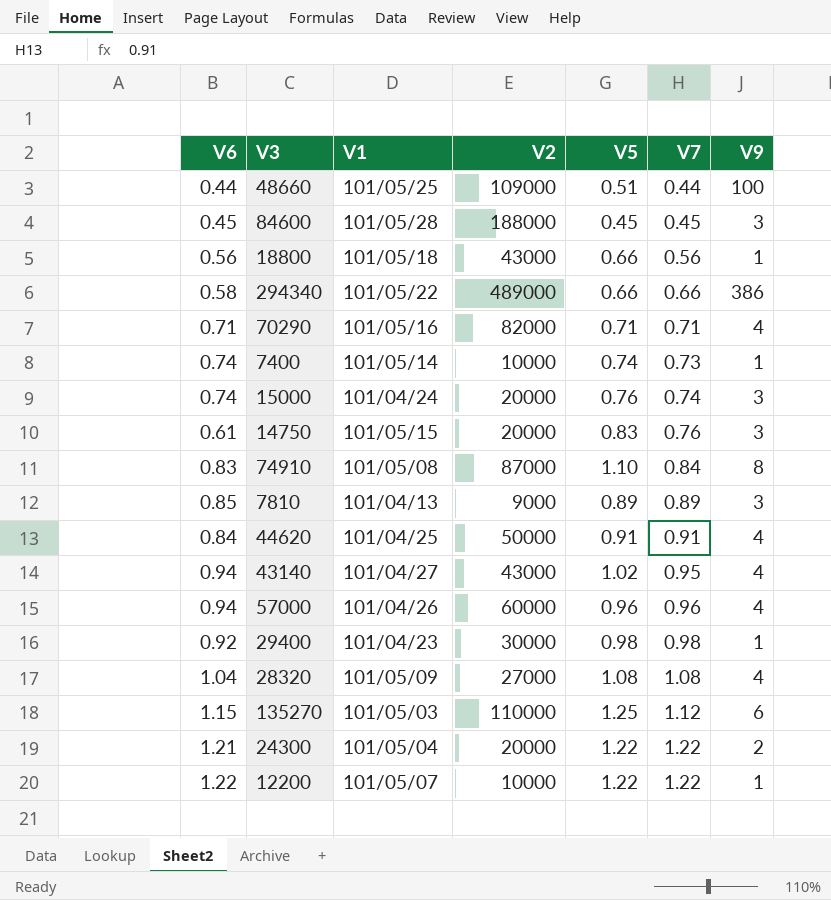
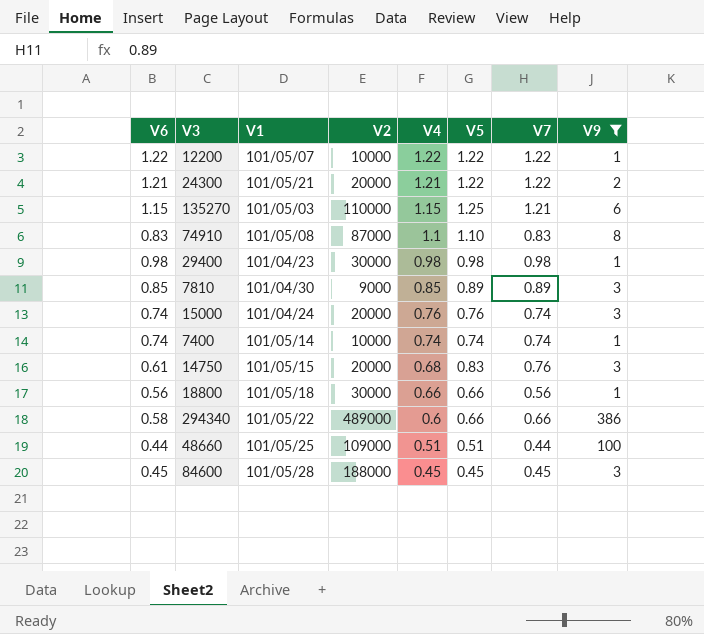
filter: none -> V9 != 4
row order: V7 ascending -> V4 descending
column V4 | position: none -> 5
24300 | V1: 101/05/04 -> 101/05/21
135270 | V7: 1.12 -> 1.21
74910 | V7: 0.84 -> 0.83
29400 | V6: 0.92 -> 0.98
7810 | V1: 101/04/13 -> 101/04/30
7400 | V7: 0.73 -> 0.74
18800 | V2: 43000 -> 30000

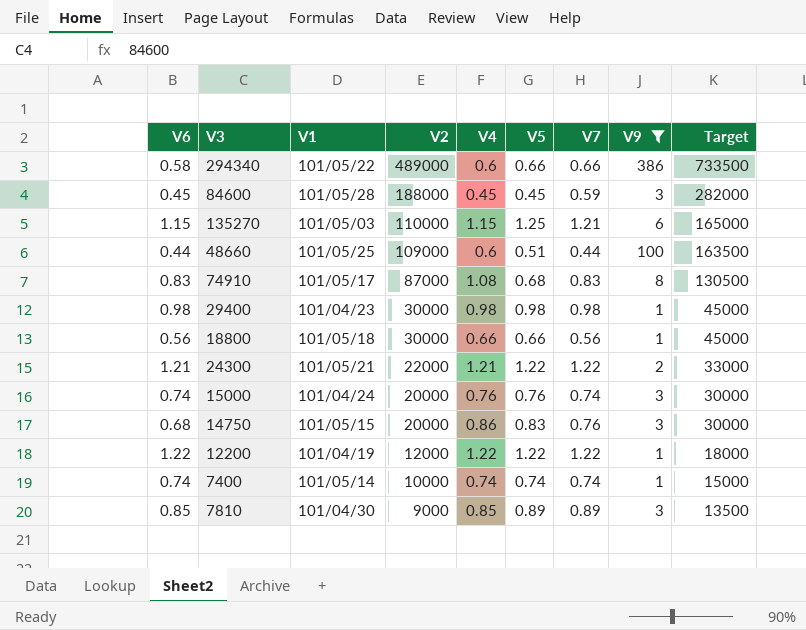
row order: V4 descending -> V2 descending
column Target | formula: none -> [V2] * 1.5
84600 | V7: 0.45 -> 0.59
48660 | V4: 0.51 -> 0.6
74910 | V1: 101/05/08 -> 101/05/17
74910 | V4: 1.1 -> 1.08
74910 | V5: 1.10 -> 0.68
24300 | V2: 20000 -> 22000
14750 | V6: 0.61 -> 0.68
14750 | V4: 0.68 -> 0.86
12200 | V1: 101/05/07 -> 101/04/19
12200 | V2: 10000 -> 12000

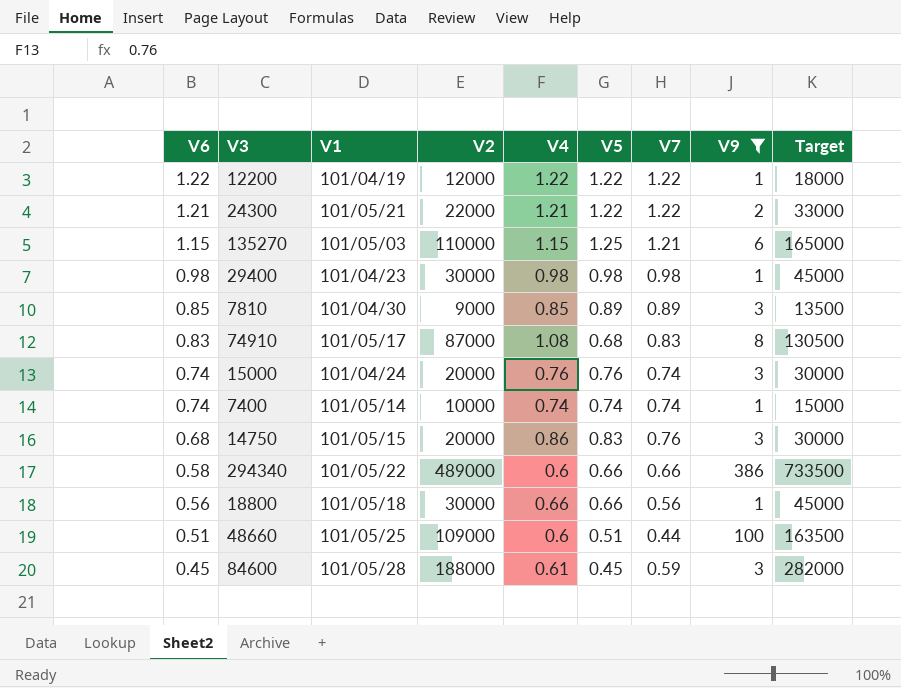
row order: V2 descending -> V6 descending
48660 | V6: 0.44 -> 0.51
84600 | V4: 0.45 -> 0.61

